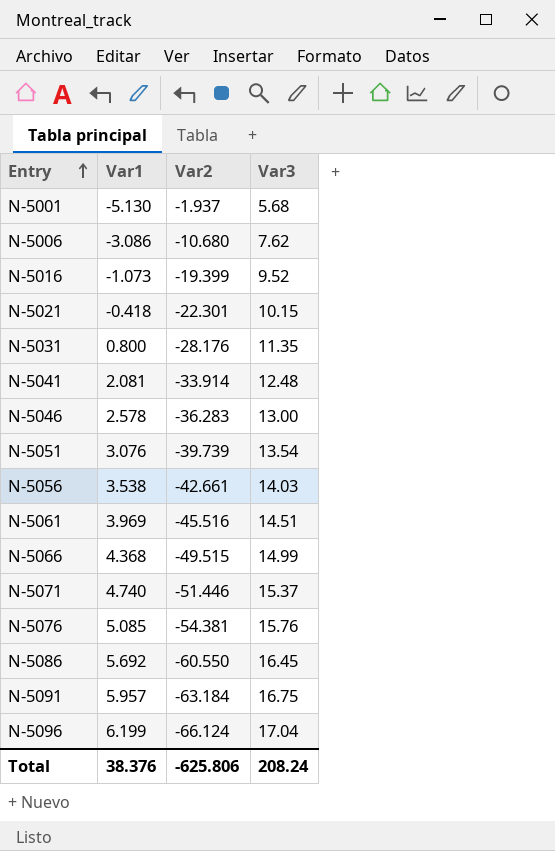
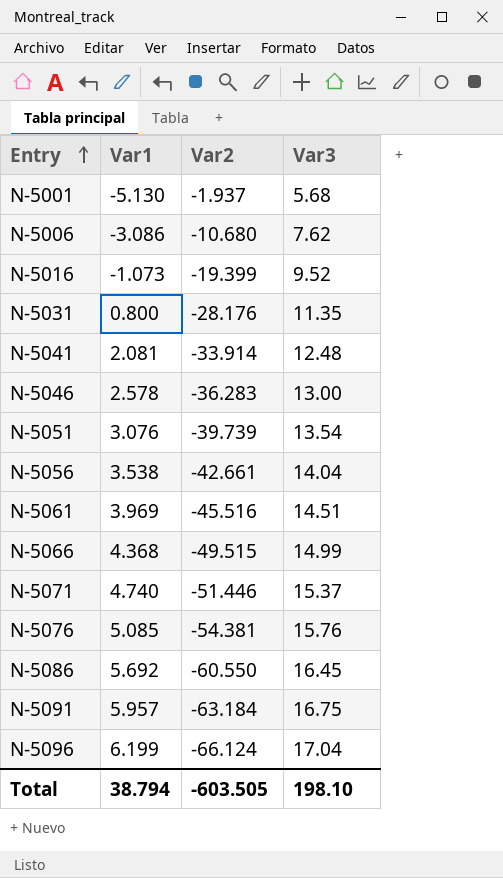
row N-5021: -0.418 | -22.301 | 10.15 -> none
N-5056 | Var3: 14.03 -> 14.04
Total | Var1: 38.376 -> 38.794
Total | Var2: -625.806 -> -603.505
Total | Var3: 208.24 -> 198.10

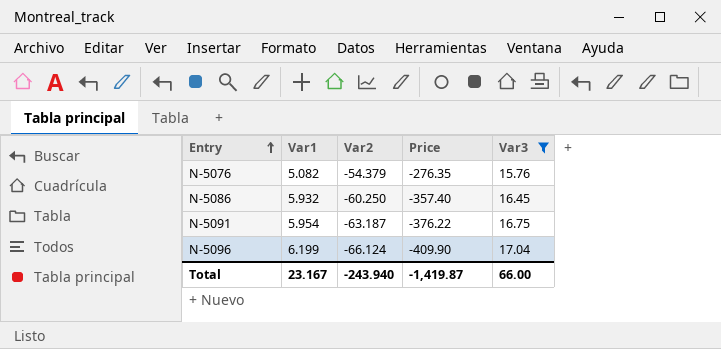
filter: none -> Var3 >= 15.76
column Price | formula: none -> [Var1] * [Var2]
N-5076 | Var1: 5.085 -> 5.082
N-5076 | Var2: -54.381 -> -54.379
N-5086 | Var1: 5.692 -> 5.932
N-5086 | Var2: -60.550 -> -60.250
N-5091 | Var1: 5.957 -> 5.954
N-5091 | Var2: -63.184 -> -63.187
Total | Var1: 38.794 -> 23.167
Total | Var2: -603.505 -> -243.940
Total | Var3: 198.10 -> 66.00

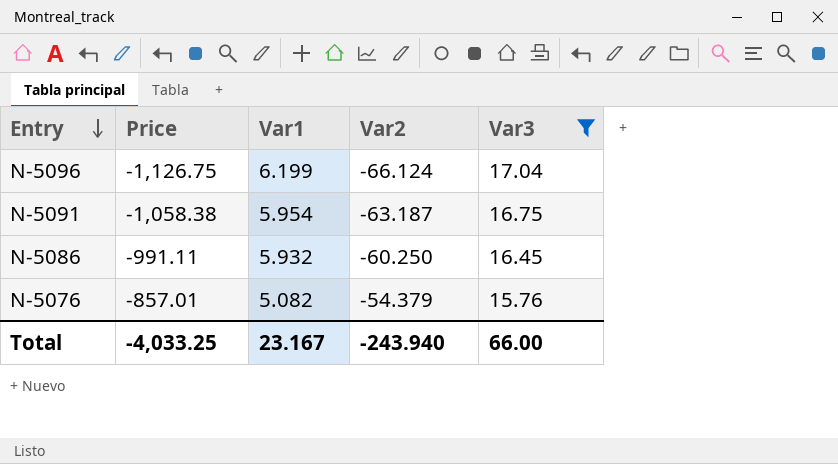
row order: Entry ascending -> Entry descending
column Price | formula: [Var1] * [Var2] -> [Var2] * [Var3]
column Price | position: 4 -> 2
Total | Price: -1,419.87 -> -4,033.25

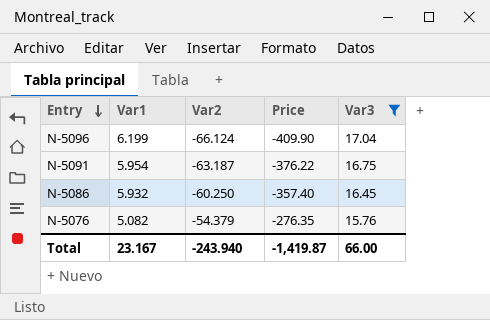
column Price | formula: [Var2] * [Var3] -> [Var1] * [Var2]
column Price | position: 2 -> 4
Total | Price: -4,033.25 -> -1,419.87

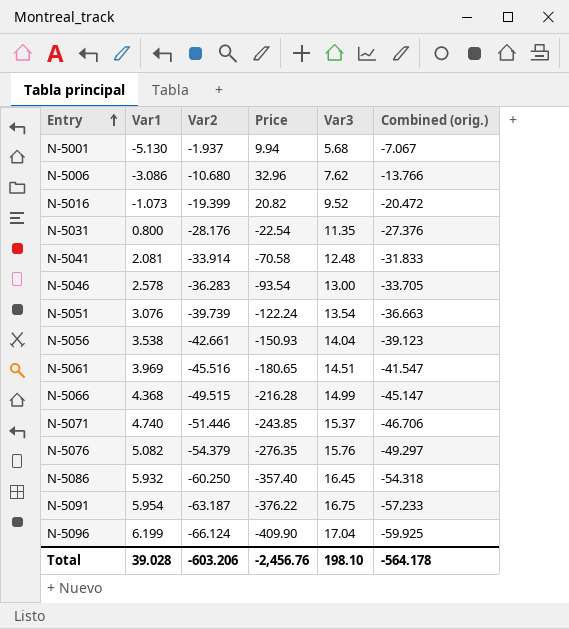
filter: Var3 >= 15.76 -> none
row order: Entry descending -> Entry ascending
column Combined (orig.) | formula: none -> [Var1] + [Var2]
Total | Var1: 23.167 -> 39.028
Total | Var2: -243.940 -> -603.206
Total | Price: -1,419.87 -> -2,456.76
Total | Var3: 66.00 -> 198.10

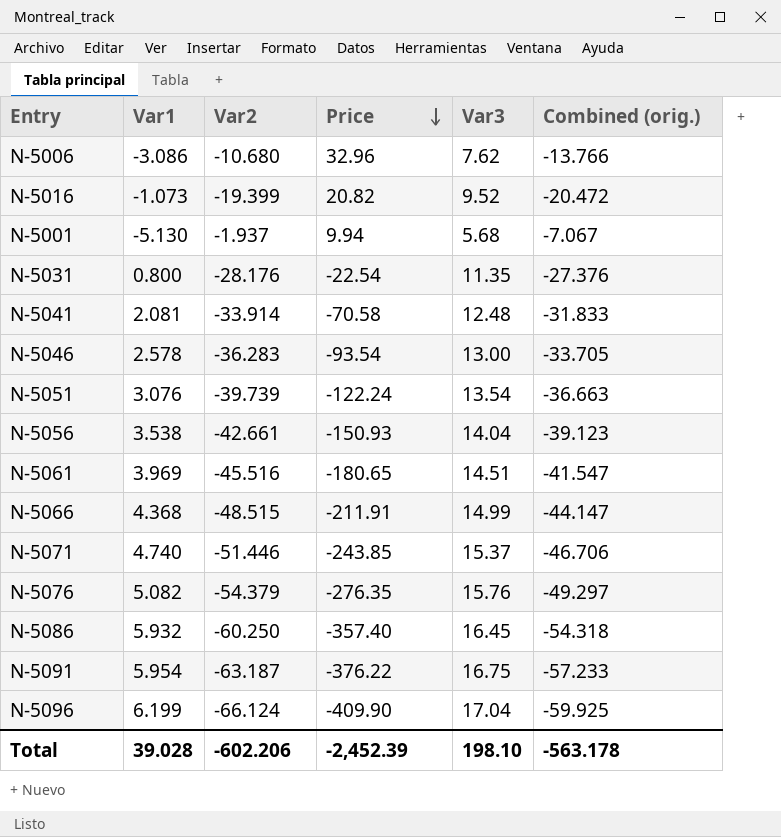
row order: Entry ascending -> Price descending
N-5066 | Var2: -49.515 -> -48.515
N-5066 | Price: -216.28 -> -211.91
N-5066 | Combined (orig.): -45.147 -> -44.147
Total | Var2: -603.206 -> -602.206
Total | Price: -2,456.76 -> -2,452.39
Total | Combined (orig.): -564.178 -> -563.178

